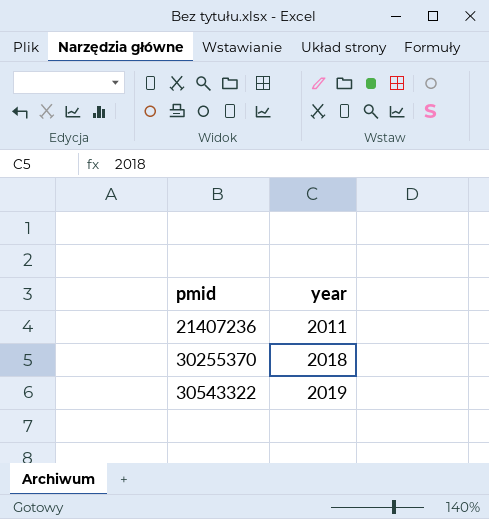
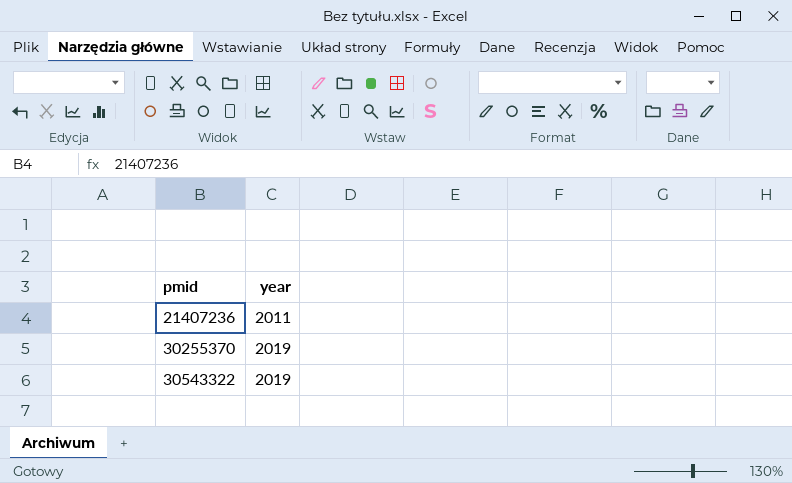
30255370 | year: 2018 -> 2019

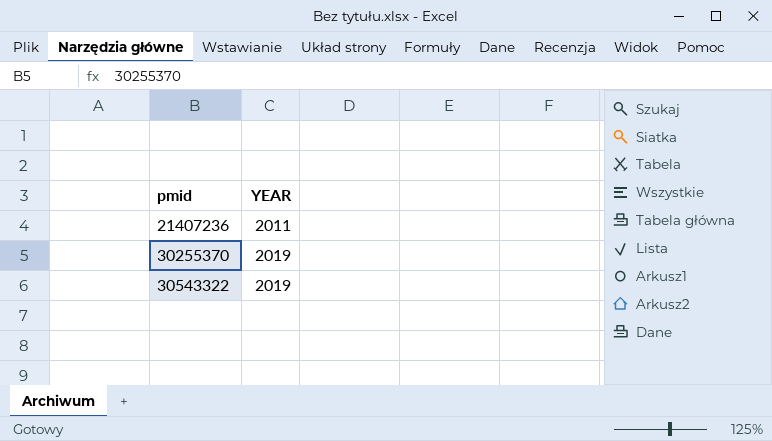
column name: year -> YEAR

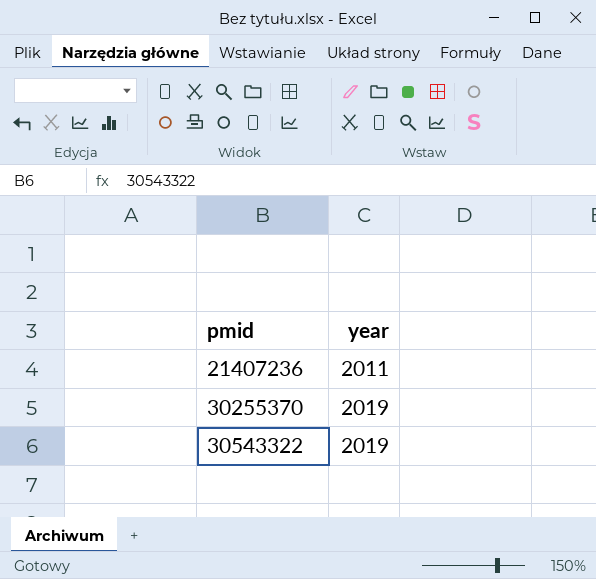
column name: YEAR -> year

